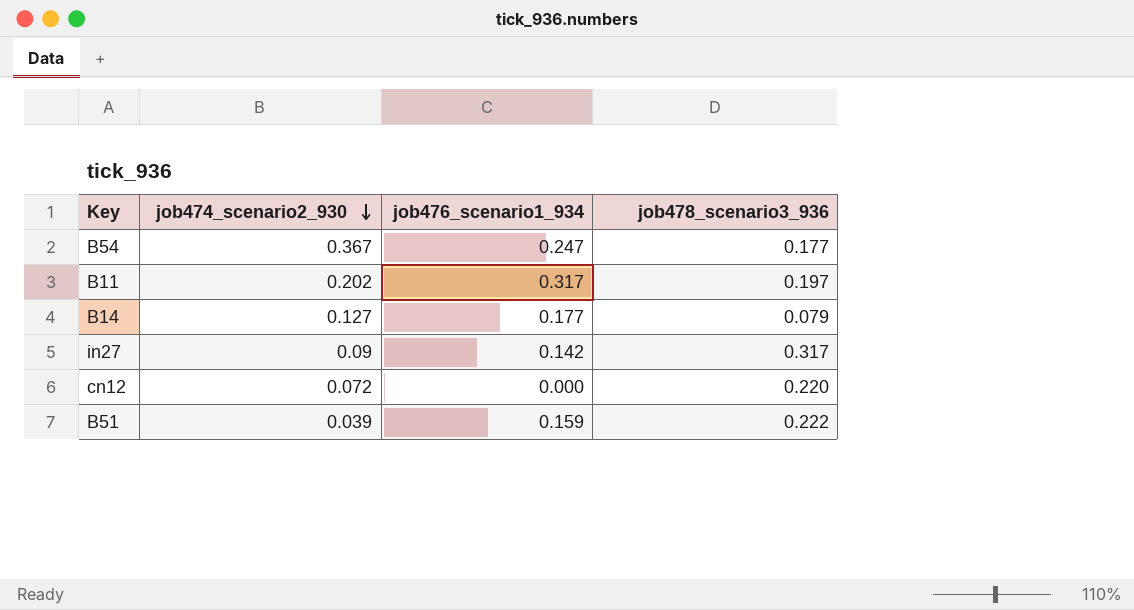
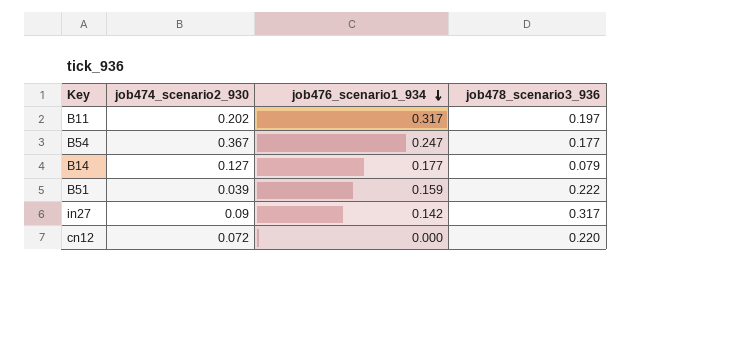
row order: job474_scenario2_930 descending -> job476_scenario1_934 descending

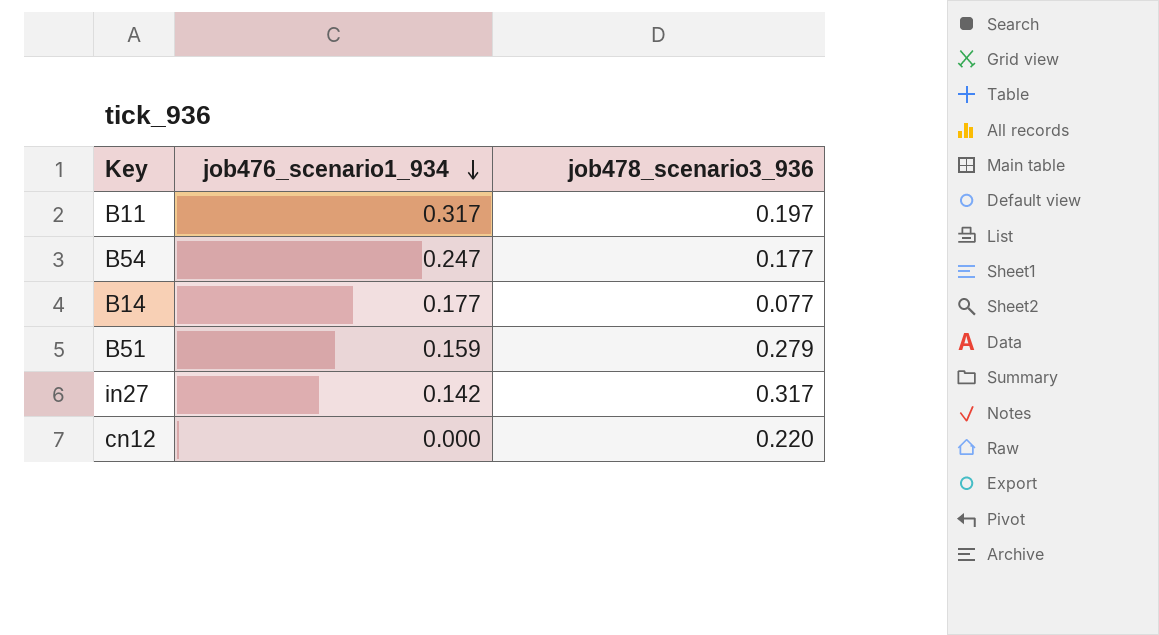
column job474_scenario2_930 | position: 2 -> none
B14 | job478_scenario3_936: 0.079 -> 0.077
B51 | job478_scenario3_936: 0.222 -> 0.279

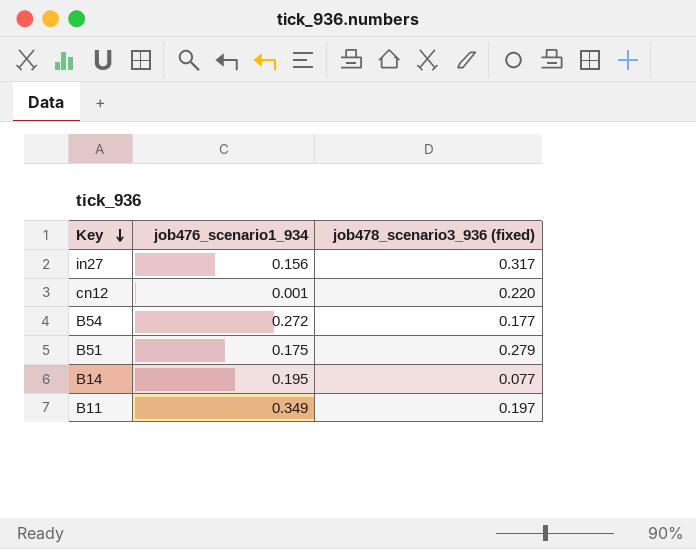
row order: job476_scenario1_934 descending -> Key descending
column name: job478_scenario3_936 -> job478_scenario3_936 (fixed)
in27 | job476_scenario1_934: 0.142 -> 0.156
cn12 | job476_scenario1_934: 0.000 -> 0.001
B54 | job476_scenario1_934: 0.247 -> 0.272
B51 | job476_scenario1_934: 0.159 -> 0.175
B14 | job476_scenario1_934: 0.177 -> 0.195
B11 | job476_scenario1_934: 0.317 -> 0.349

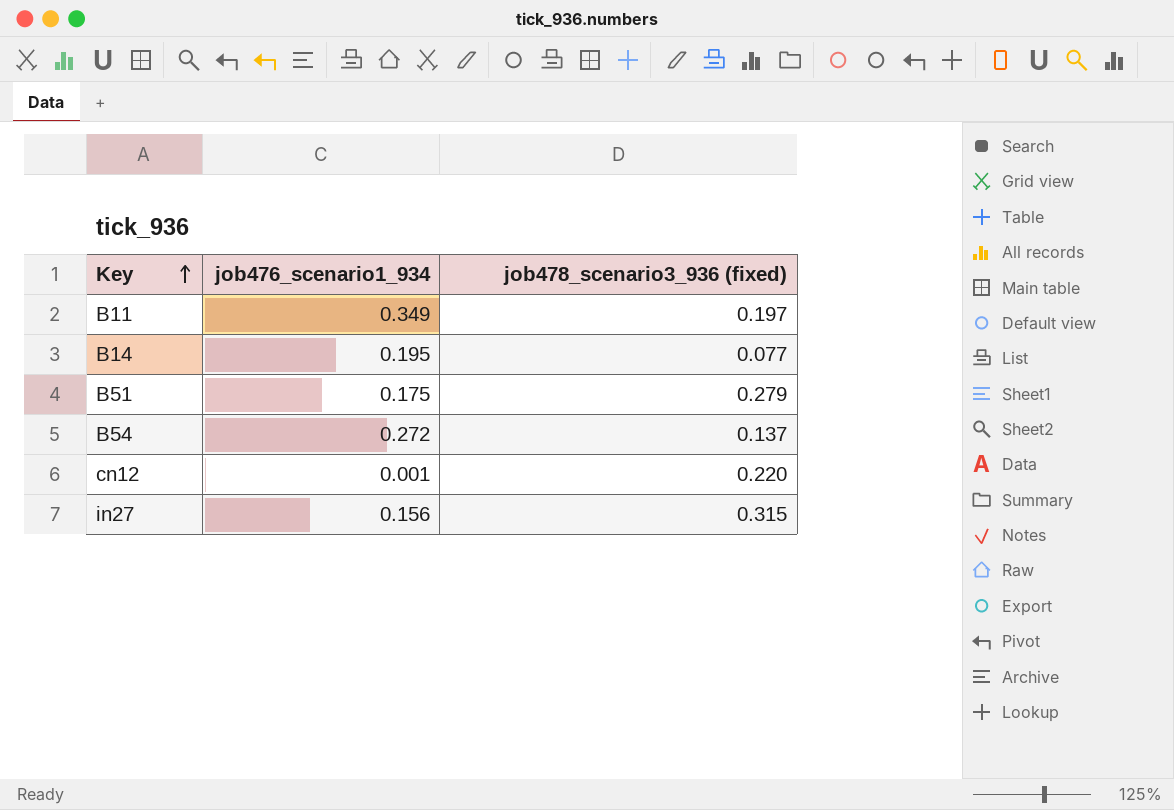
row order: Key descending -> Key ascending
B54 | job478_scenario3_936 (fixed): 0.177 -> 0.137
in27 | job478_scenario3_936 (fixed): 0.317 -> 0.315

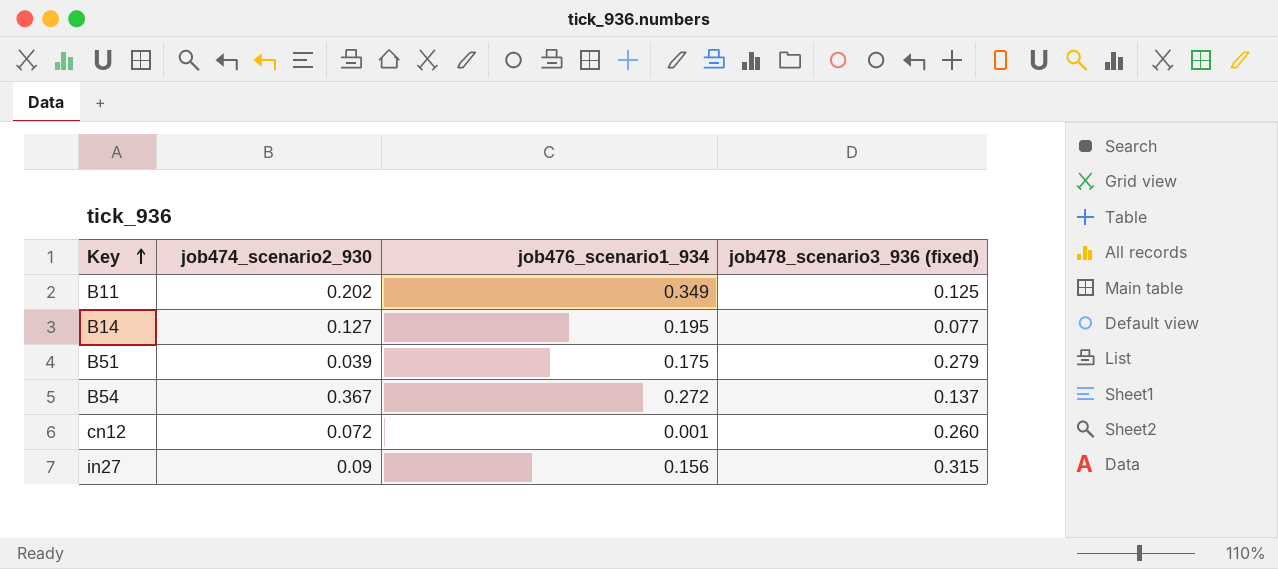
column job474_scenario2_930 | position: none -> 2
B11 | job478_scenario3_936 (fixed): 0.197 -> 0.125
cn12 | job478_scenario3_936 (fixed): 0.220 -> 0.260

